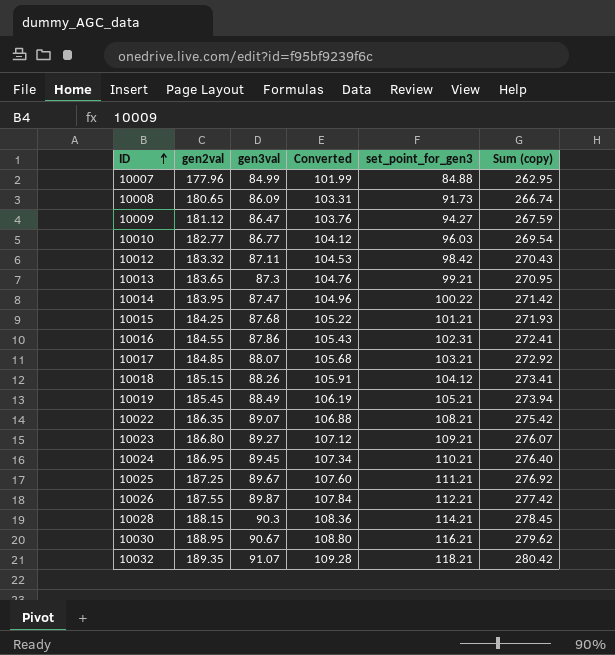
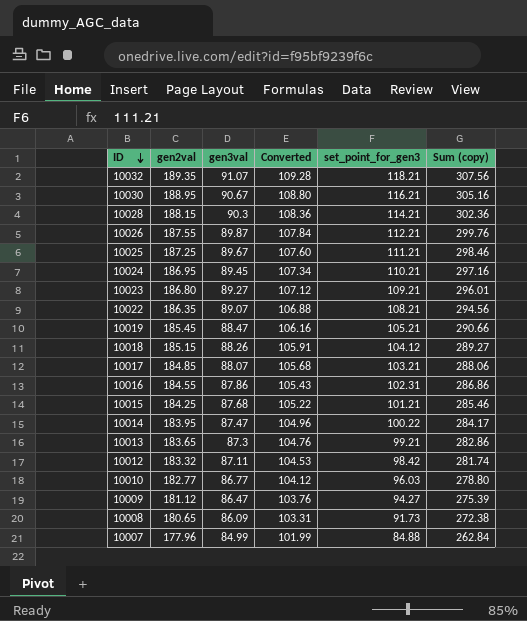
row order: ID ascending -> ID descending
column Sum (copy) | formula: [gen2val] + [gen3val] -> [gen2val] + [set_point_for_gen3]
10019 | gen3val: 88.49 -> 88.47
10019 | Converted: 106.19 -> 106.16

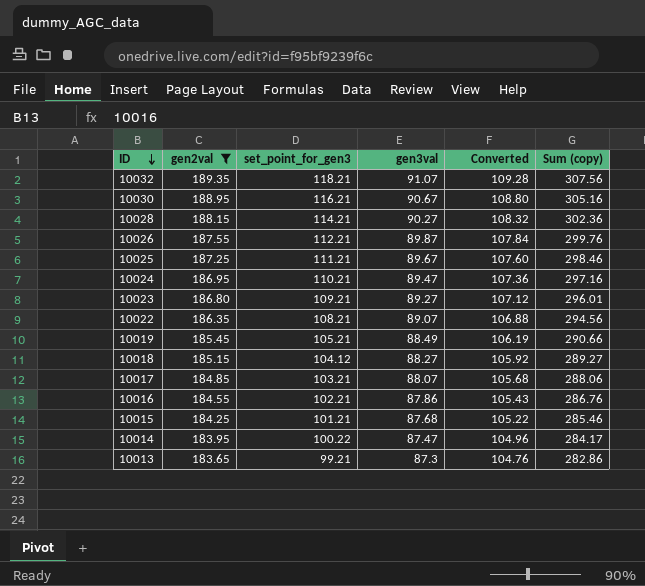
filter: none -> gen2val >= 183.65
column set_point_for_gen3 | position: 5 -> 3
10028 | gen3val: 90.3 -> 90.27
10028 | Converted: 108.36 -> 108.32
10024 | gen3val: 89.45 -> 89.47
10024 | Converted: 107.34 -> 107.36
10019 | gen3val: 88.47 -> 88.49
10019 | Converted: 106.16 -> 106.19
10018 | gen3val: 88.26 -> 88.27
10018 | Converted: 105.91 -> 105.92
10016 | set_point_for_gen3: 102.31 -> 102.21
10016 | Sum (copy): 286.86 -> 286.76

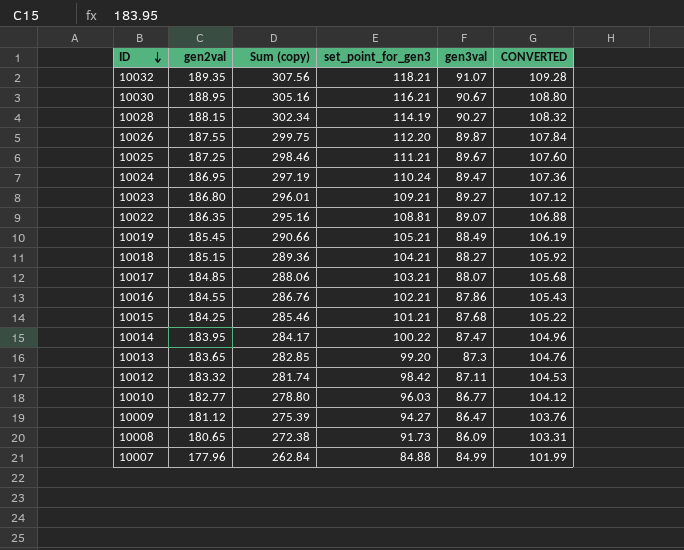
filter: gen2val >= 183.65 -> none
column Sum (copy) | position: 6 -> 3
column name: Converted -> CONVERTED
10028 | Sum (copy): 302.36 -> 302.34
10028 | set_point_for_gen3: 114.21 -> 114.19
10026 | Sum (copy): 299.76 -> 299.75
10026 | set_point_for_gen3: 112.21 -> 112.20
10024 | Sum (copy): 297.16 -> 297.19
10024 | set_point_for_gen3: 110.21 -> 110.24
10022 | Sum (copy): 294.56 -> 295.16
10022 | set_point_for_gen3: 108.21 -> 108.81
10018 | Sum (copy): 289.27 -> 289.36
10018 | set_point_for_gen3: 104.12 -> 104.21
10013 | Sum (copy): 282.86 -> 282.85
10013 | set_point_for_gen3: 99.21 -> 99.20

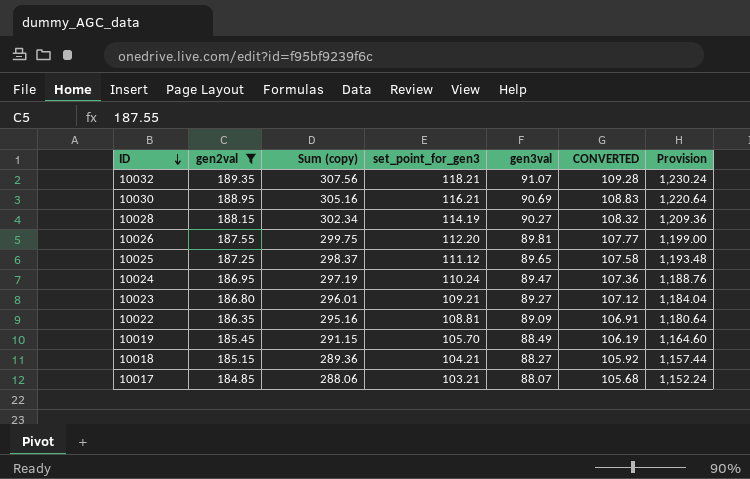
filter: none -> gen2val >= 184.85
column Provision | formula: none -> [Sum (copy)] * 4
10030 | gen3val: 90.67 -> 90.69
10030 | CONVERTED: 108.80 -> 108.83
10026 | gen3val: 89.87 -> 89.81
10026 | CONVERTED: 107.84 -> 107.77
10025 | Sum (copy): 298.46 -> 298.37
10025 | set_point_for_gen3: 111.21 -> 111.12
10025 | gen3val: 89.67 -> 89.65
10025 | CONVERTED: 107.60 -> 107.58
10022 | gen3val: 89.07 -> 89.09
10022 | CONVERTED: 106.88 -> 106.91
10019 | Sum (copy): 290.66 -> 291.15
10019 | set_point_for_gen3: 105.21 -> 105.70

